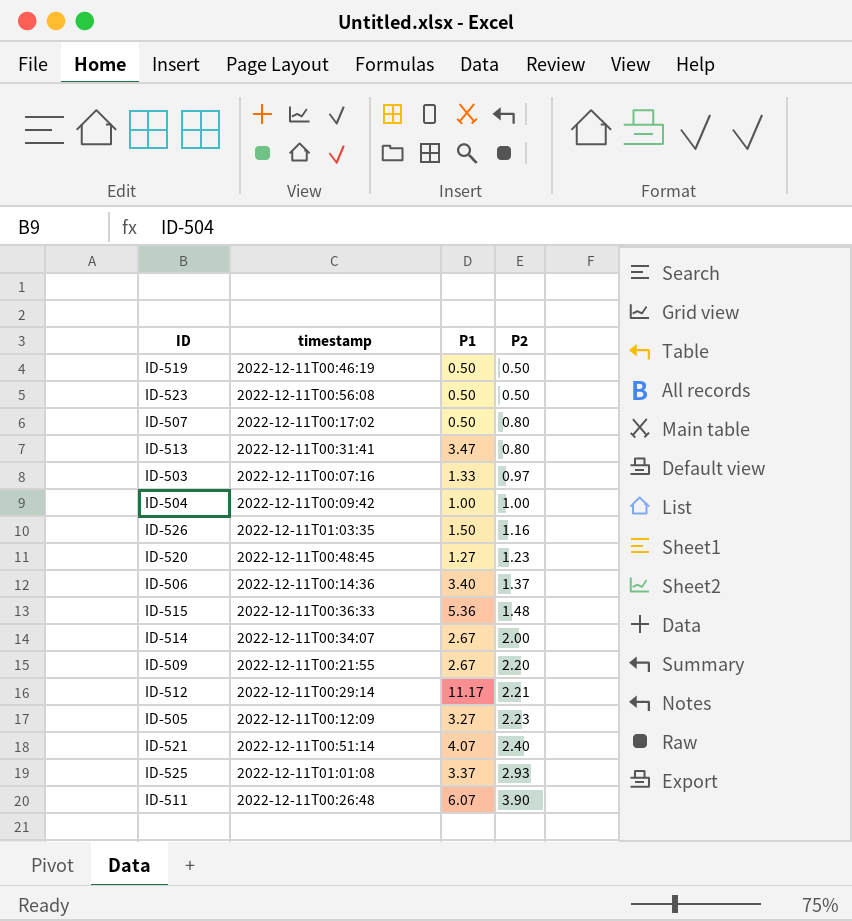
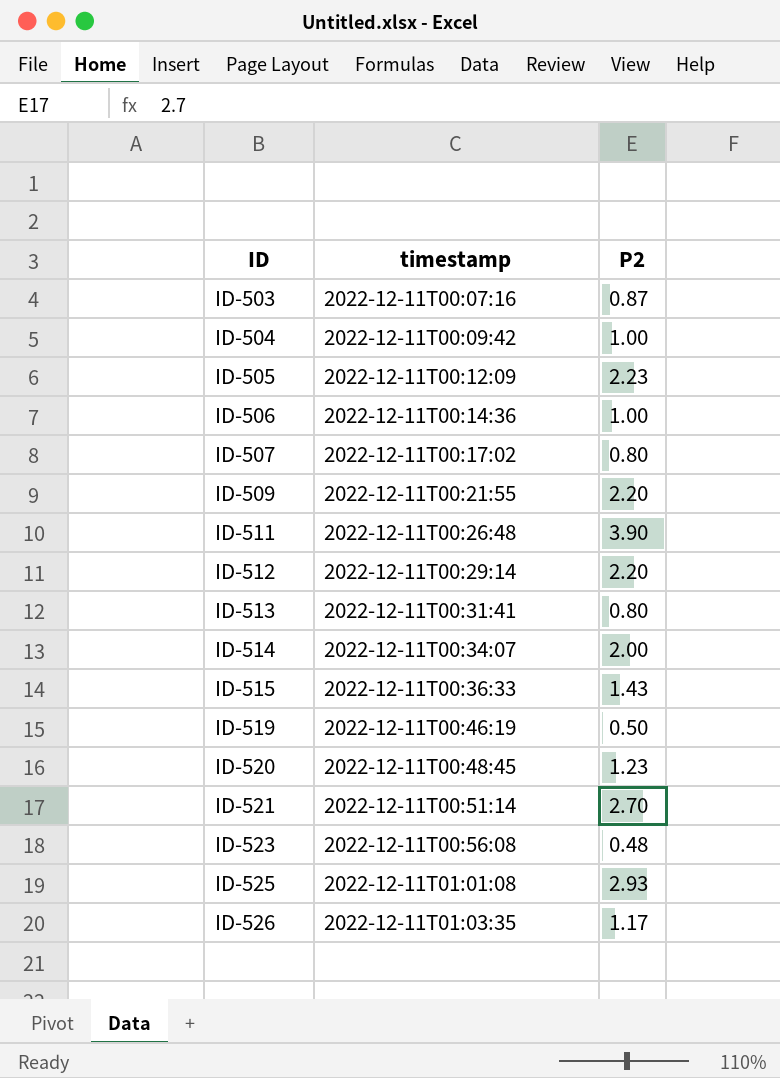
row order: P2 ascending -> ID ascending
column P1 | position: 3 -> none
ID-503 | P2: 0.97 -> 0.87
ID-506 | P2: 1.37 -> 1.00
ID-512 | P2: 2.21 -> 2.20
ID-515 | P2: 1.48 -> 1.43
ID-521 | P2: 2.40 -> 2.70
ID-523 | P2: 0.50 -> 0.48
ID-526 | P2: 1.16 -> 1.17

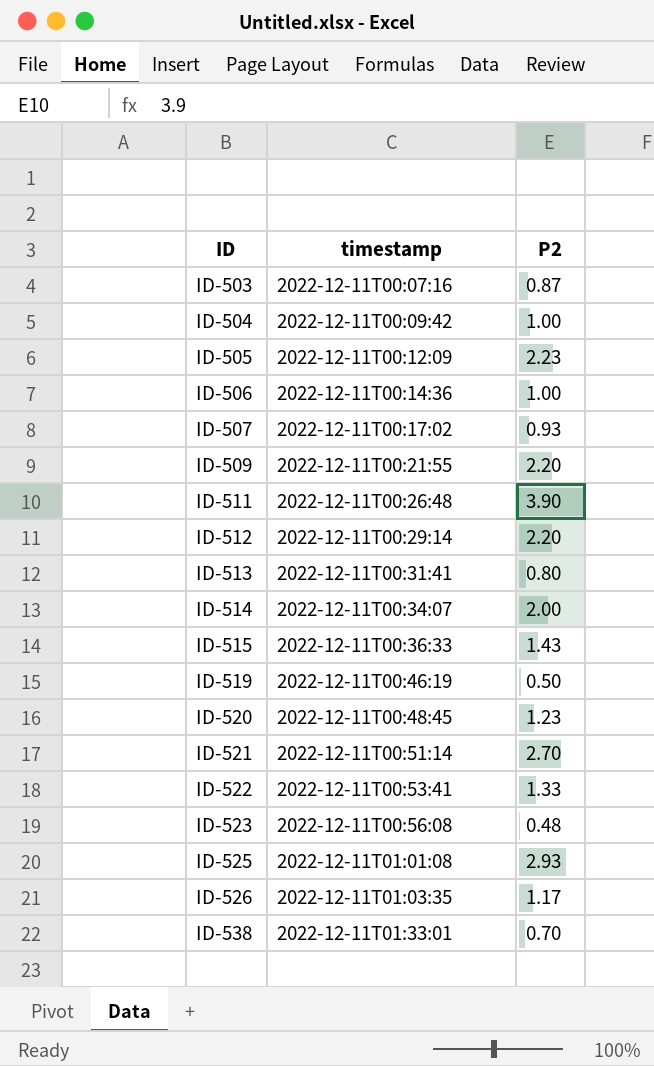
ID-507 | P2: 0.80 -> 0.93
row ID-522: none -> 2022-12-11T00:53:41 | 1.33
row ID-538: none -> 2022-12-11T01:33:01 | 0.70

